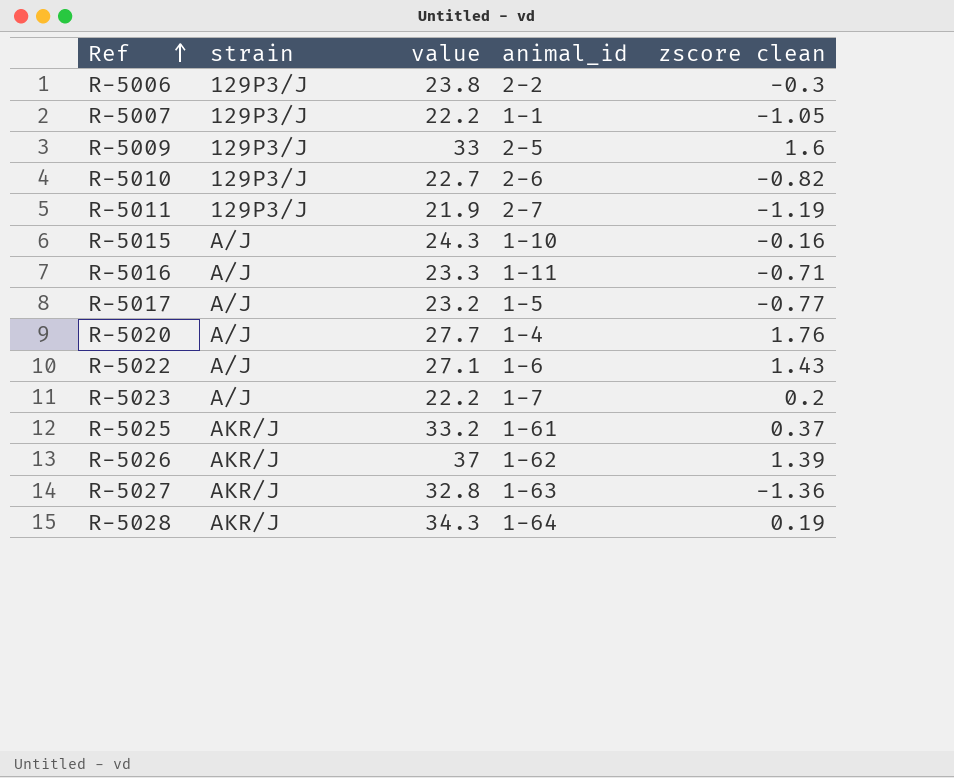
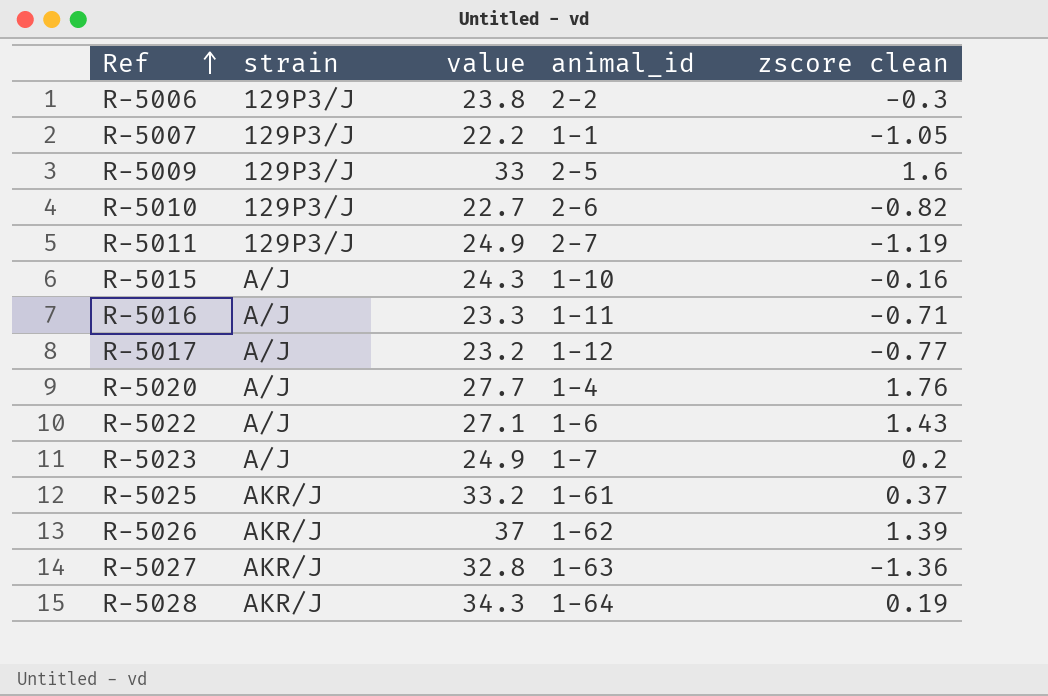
R-5011 | value: 21.9 -> 24.9
R-5017 | animal_id: 1-5 -> 1-12
R-5023 | value: 22.2 -> 24.9

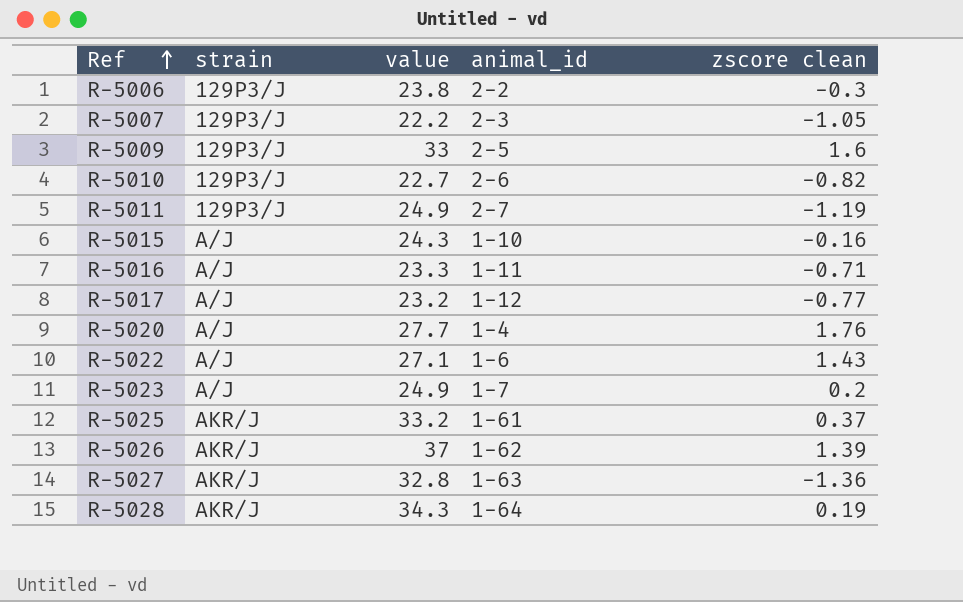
R-5007 | animal_id: 1-1 -> 2-3

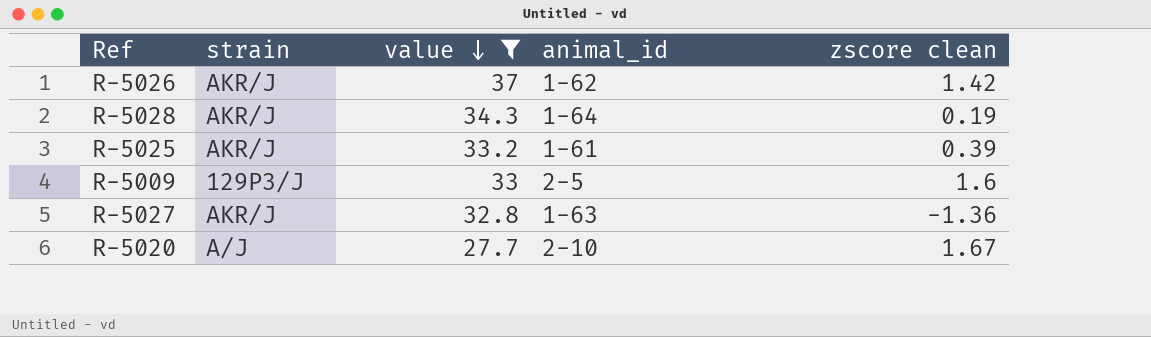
filter: none -> value >= 27.7
row order: Ref ascending -> value descending
R-5026 | zscore clean: 1.39 -> 1.42
R-5025 | zscore clean: 0.37 -> 0.39
R-5020 | animal_id: 1-4 -> 2-10
R-5020 | zscore clean: 1.76 -> 1.67

